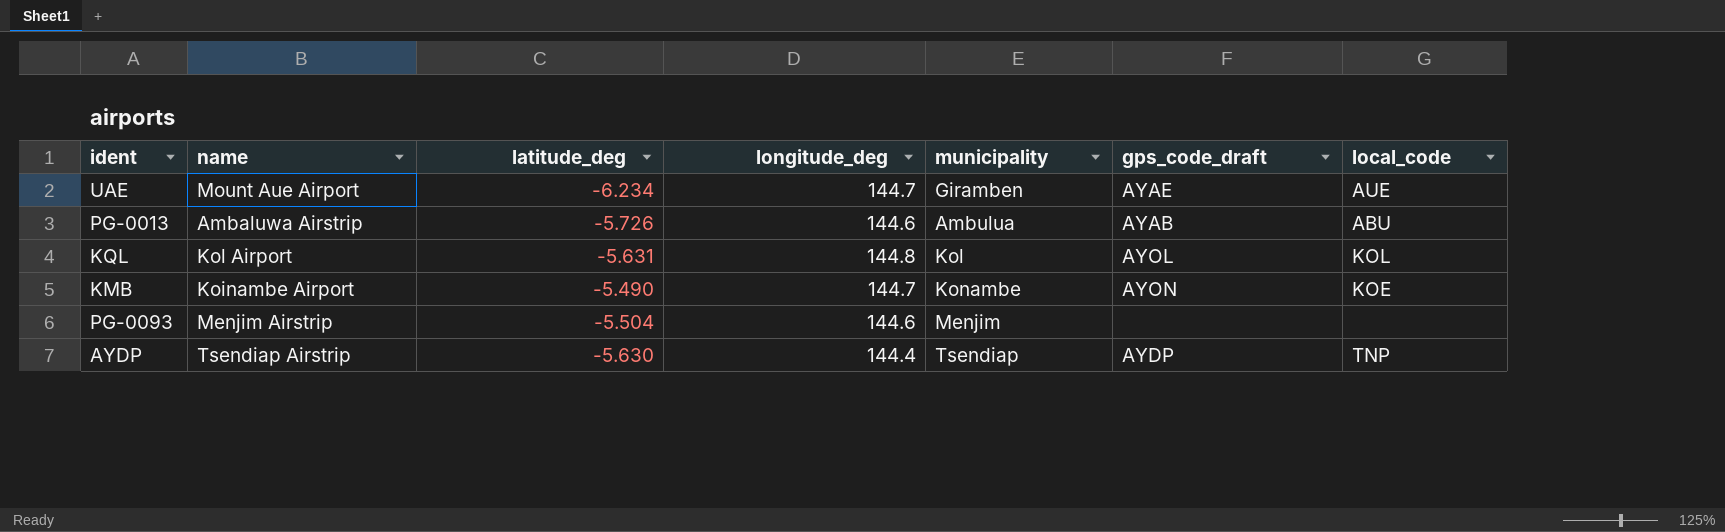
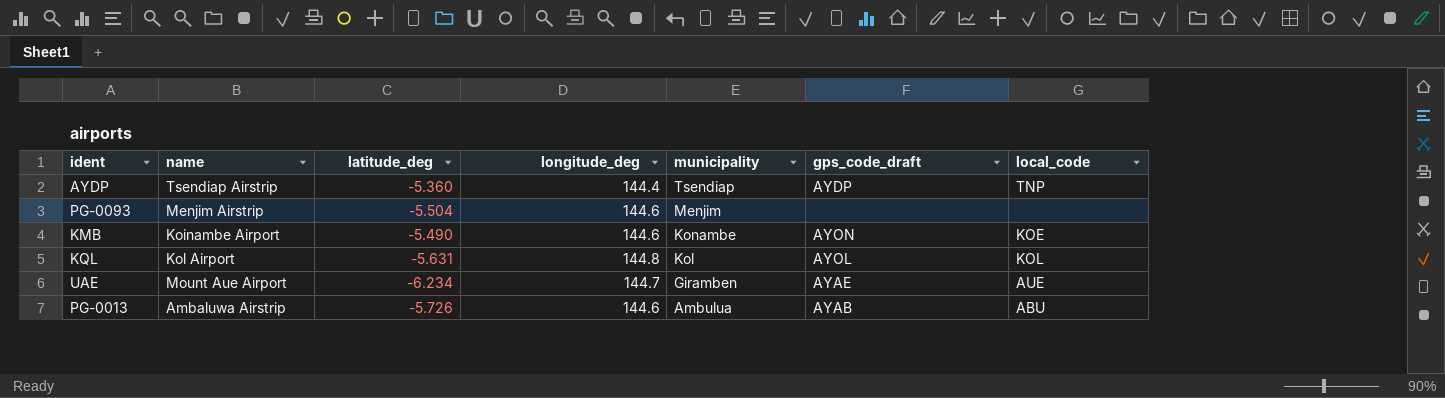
row order: none -> municipality descending
AYDP | latitude_deg: -5.630 -> -5.360
KMB | longitude_deg: 144.7 -> 144.6

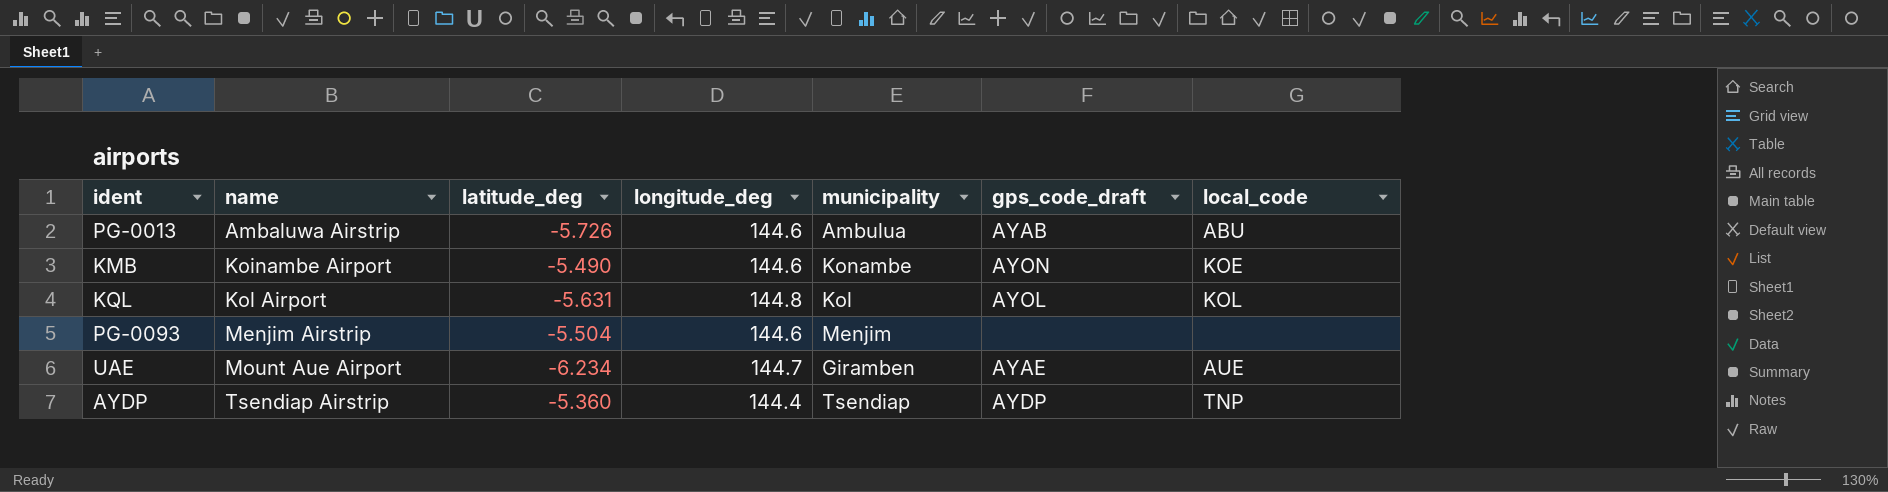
row order: municipality descending -> name ascending

